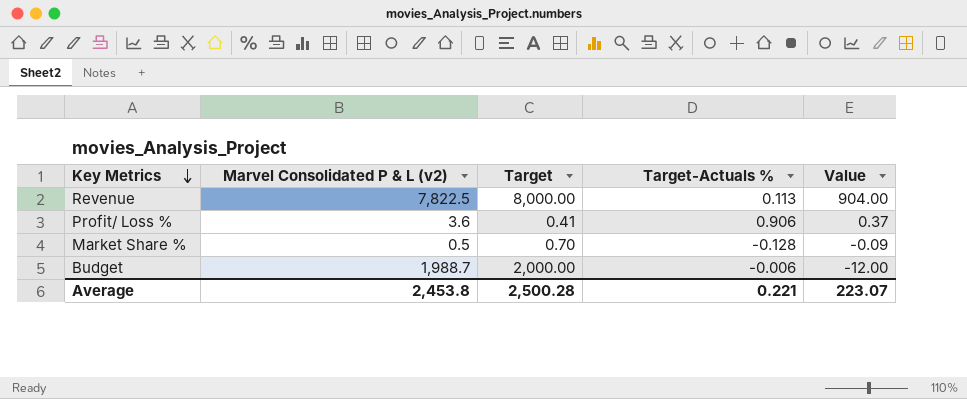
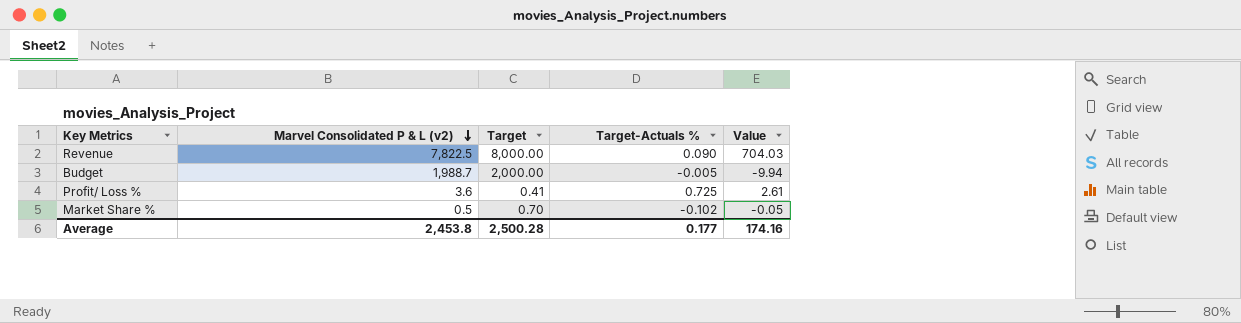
row order: Key Metrics descending -> Marvel Consolidated P & L (v2) descending
column Value | formula: [Target] * [Target-Actuals %] -> [Marvel Consolidated P & L (v2)] * [Target-Actuals %]
Revenue | Target-Actuals %: 0.113 -> 0.090
Budget | Target-Actuals %: -0.006 -> -0.005
Profit/ Loss % | Target-Actuals %: 0.906 -> 0.725
Market Share % | Target-Actuals %: -0.128 -> -0.102
Average | Target-Actuals %: 0.221 -> 0.177
Average | Value: 223.07 -> 174.16

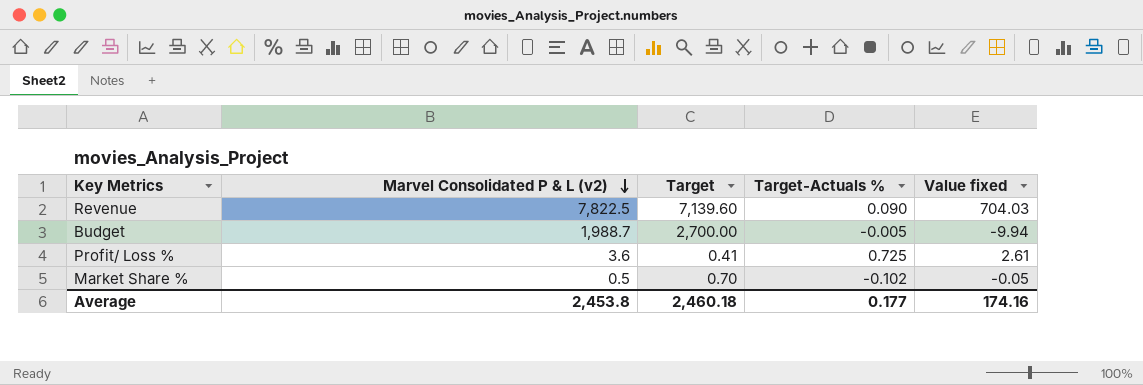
column name: Value -> Value fixed
Revenue | Target: 8,000.00 -> 7,139.60
Budget | Target: 2,000.00 -> 2,700.00
Average | Target: 2,500.28 -> 2,460.18

